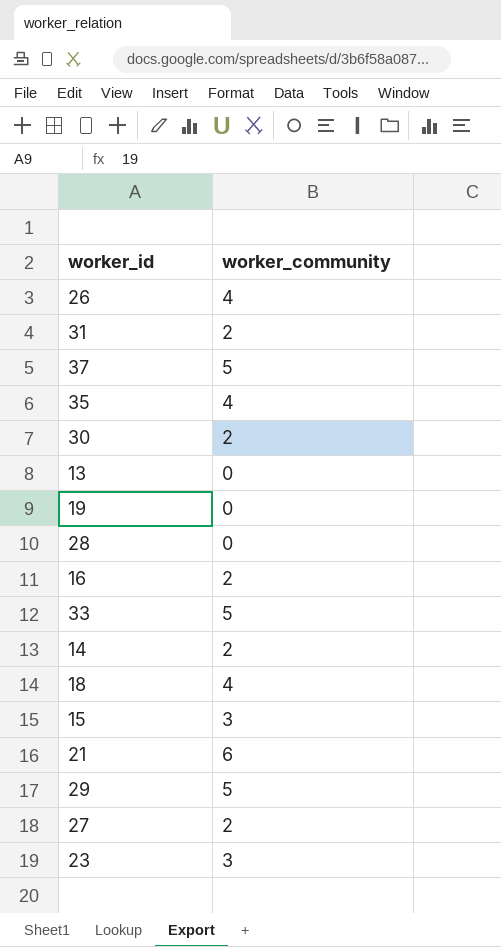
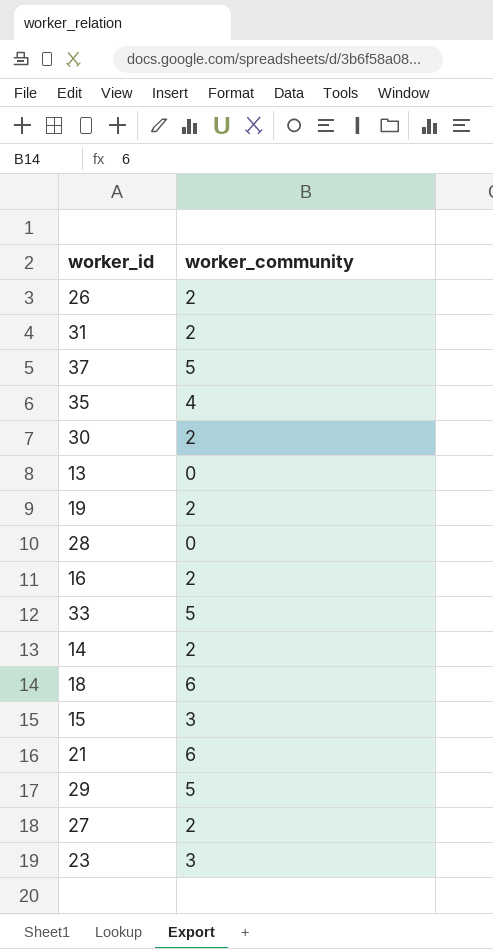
26 | worker_community: 4 -> 2
19 | worker_community: 0 -> 2
18 | worker_community: 4 -> 6

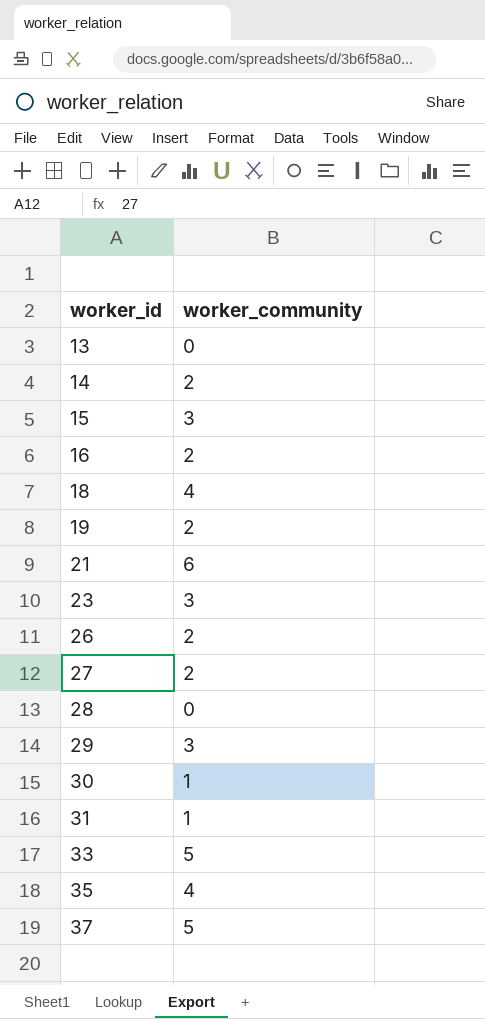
row order: none -> worker_id ascending
18 | worker_community: 6 -> 4
29 | worker_community: 5 -> 3
30 | worker_community: 2 -> 1
31 | worker_community: 2 -> 1

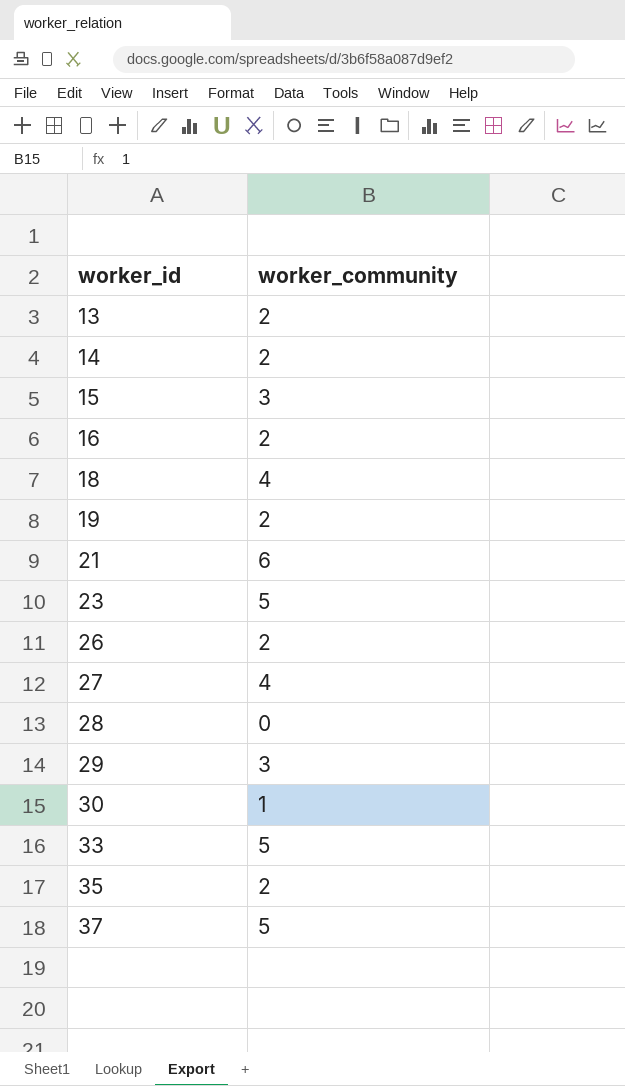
row 31: 1 -> none
13 | worker_community: 0 -> 2
23 | worker_community: 3 -> 5
27 | worker_community: 2 -> 4
35 | worker_community: 4 -> 2

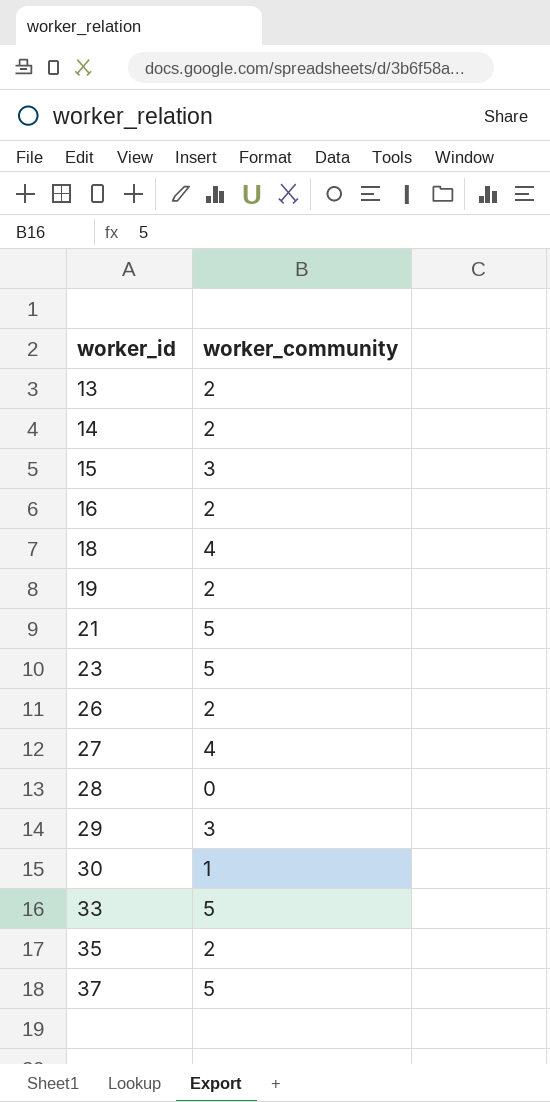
21 | worker_community: 6 -> 5

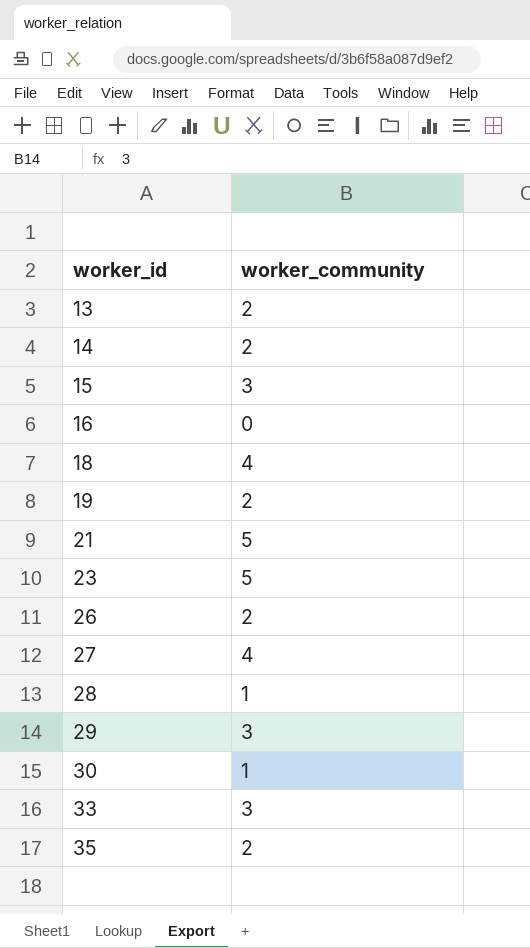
row 37: 5 -> none
16 | worker_community: 2 -> 0
28 | worker_community: 0 -> 1
33 | worker_community: 5 -> 3

